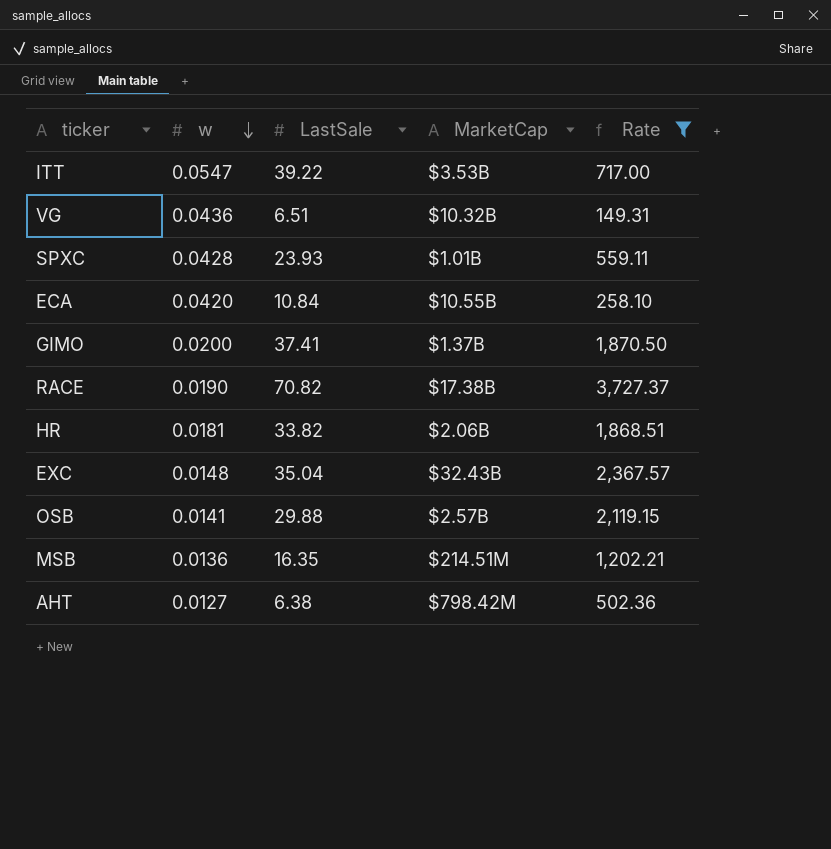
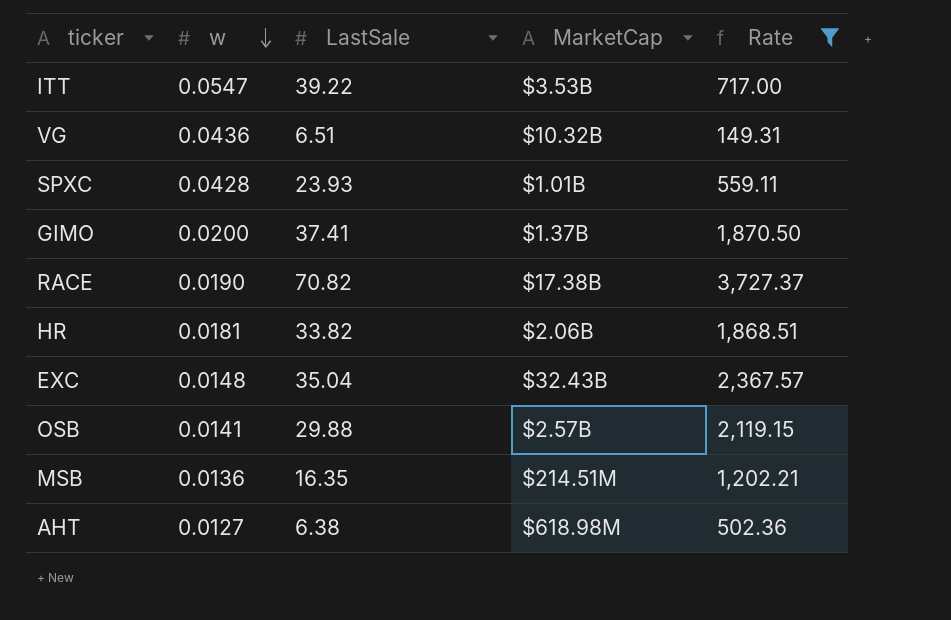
row ECA: 0.0420 | 10.84 | $10.55B | 258.10 -> none
AHT | MarketCap: $798.42M -> $618.98M

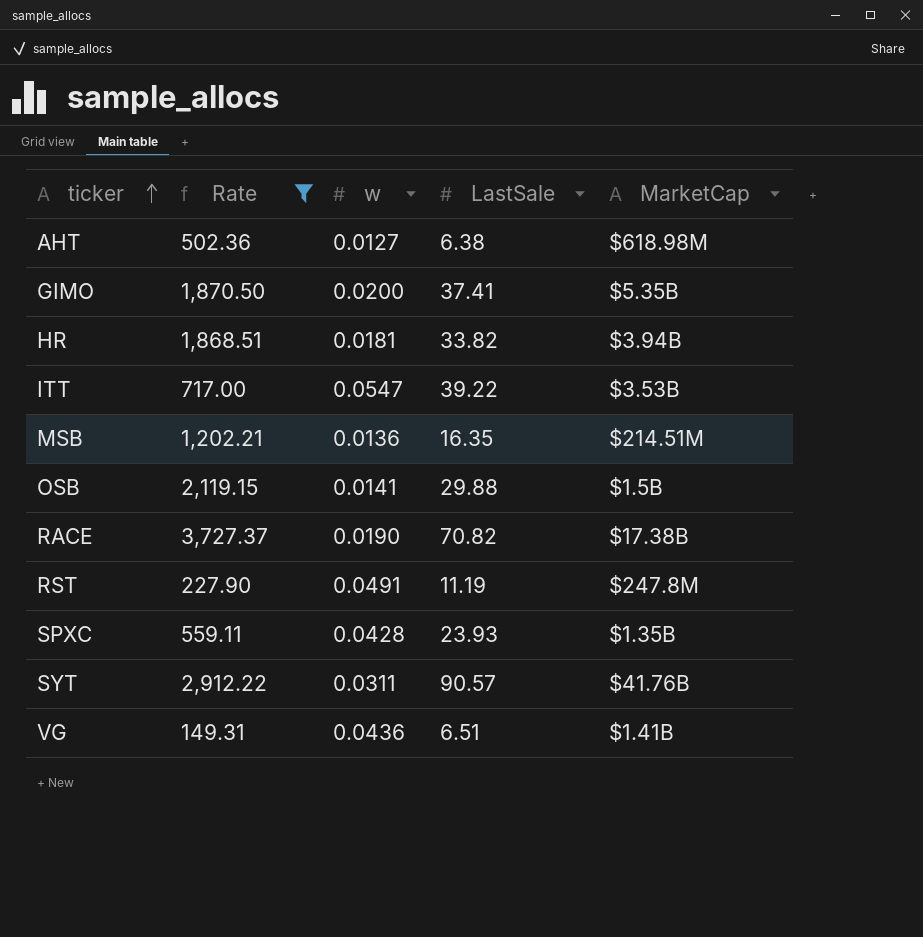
row order: w descending -> ticker ascending
column Rate | position: 5 -> 2
row EXC: 0.0148 | 35.04 | $32.43B | 2,367.57 -> none
GIMO | MarketCap: $1.37B -> $5.35B
HR | MarketCap: $2.06B -> $3.94B
OSB | MarketCap: $2.57B -> $1.5B
row RST: none -> 227.90 | 0.0491 | 11.19 | $247.8M
SPXC | MarketCap: $1.01B -> $1.35B
row SYT: none -> 2,912.22 | 0.0311 | 90.57 | $41.76B
VG | MarketCap: $10.32B -> $1.41B

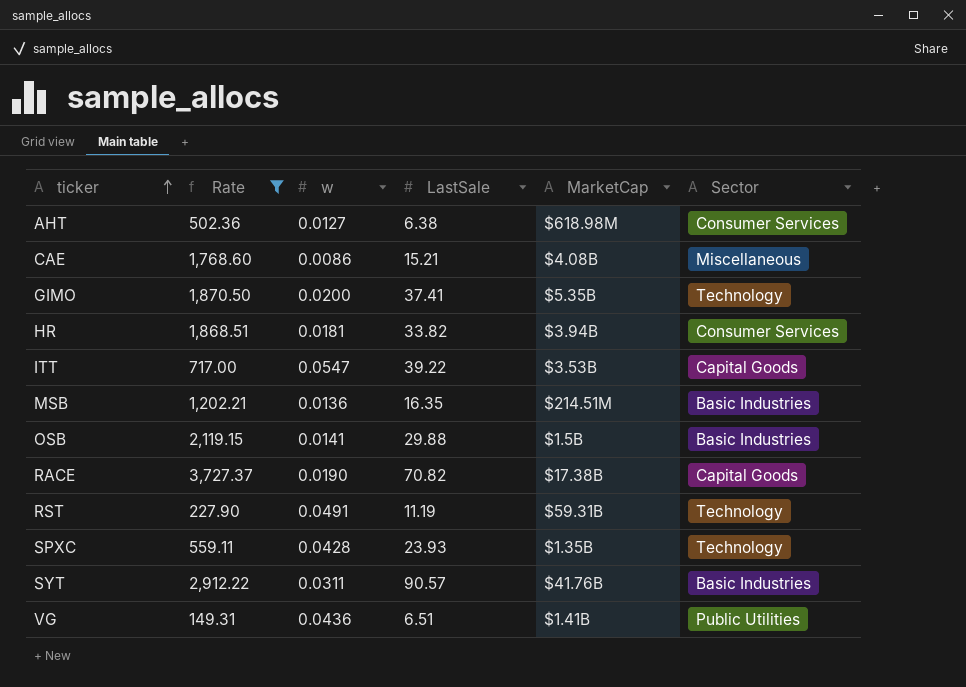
column Sector | position: none -> 6
row CAE: none -> 1,768.60 | 0.0086 | 15.21 | $4.08B | Miscellaneous
RST | MarketCap: $247.8M -> $59.31B

